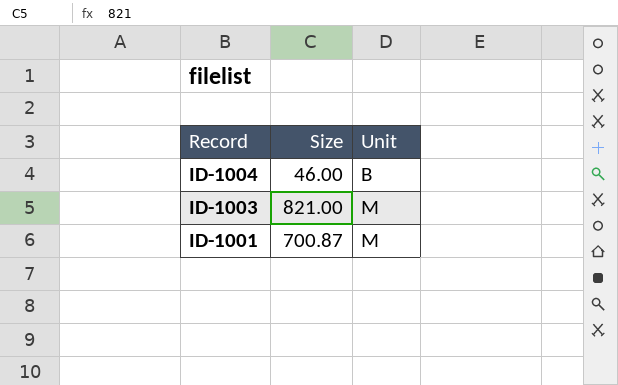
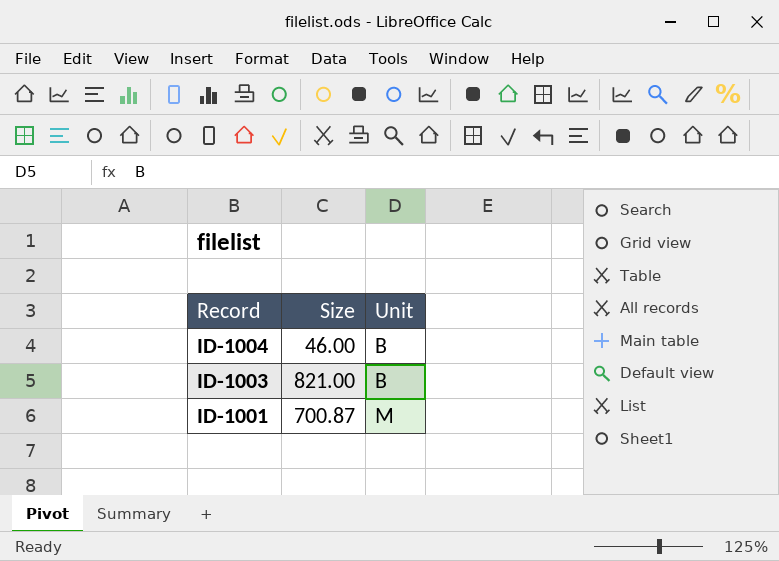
ID-1003 | Unit: M -> B

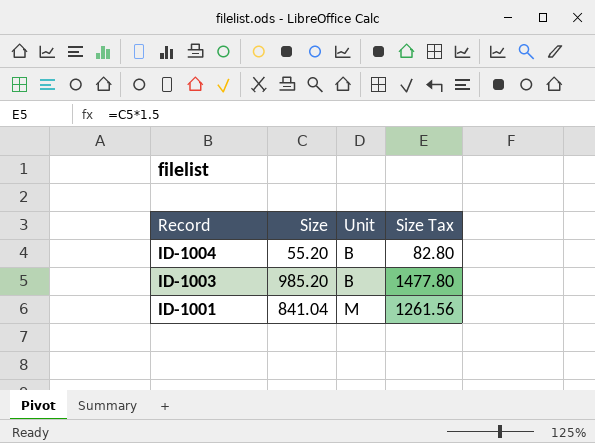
column Size Tax | formula: none -> [Size] * 1.5
ID-1004 | Size: 46.00 -> 55.20
ID-1003 | Size: 821.00 -> 985.20
ID-1001 | Size: 700.87 -> 841.04

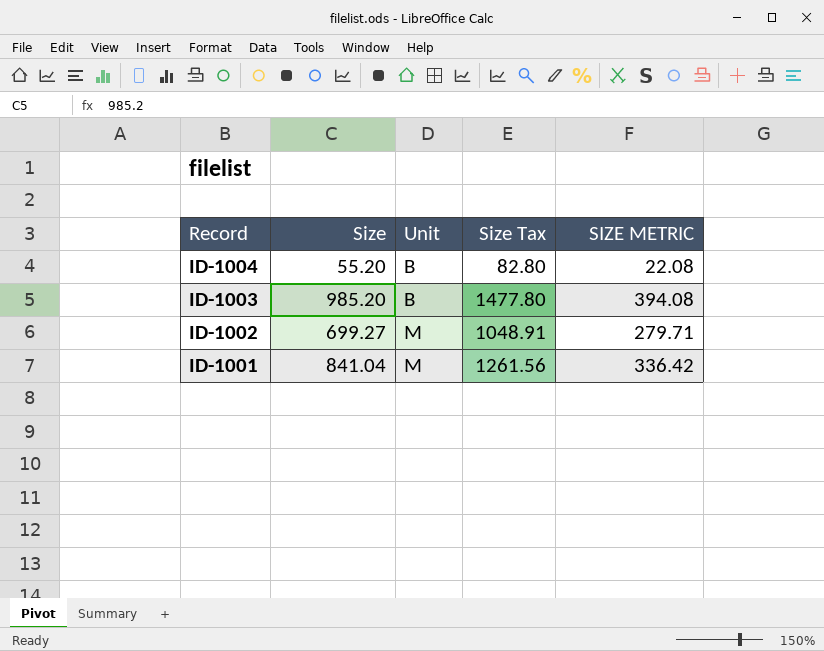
column SIZE METRIC | formula: none -> [Size] * 0.4
row ID-1002: none -> 699.27 | M | 1048.91 | 279.71

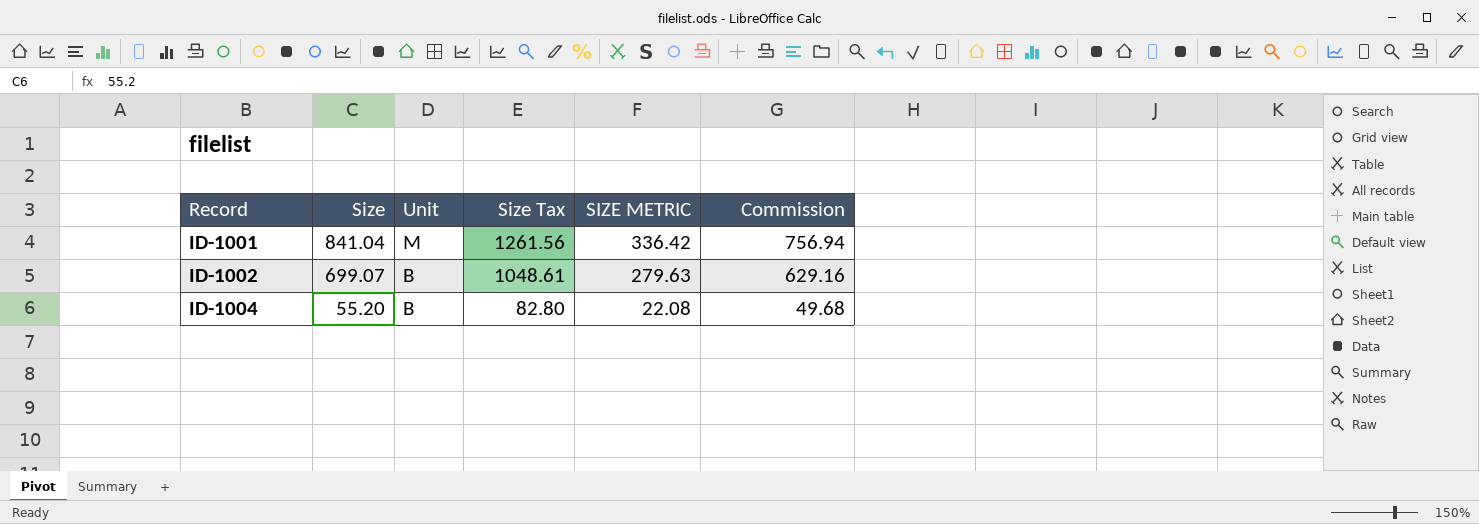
row order: Record descending -> Record ascending
column Commission | formula: none -> [Size] * 0.9
row ID-1003: 985.20 | B | 1477.80 | 394.08 -> none
ID-1002 | Size: 699.27 -> 699.07
ID-1002 | Unit: M -> B
ID-1002 | Size Tax: 1048.91 -> 1048.61
ID-1002 | SIZE METRIC: 279.71 -> 279.63

